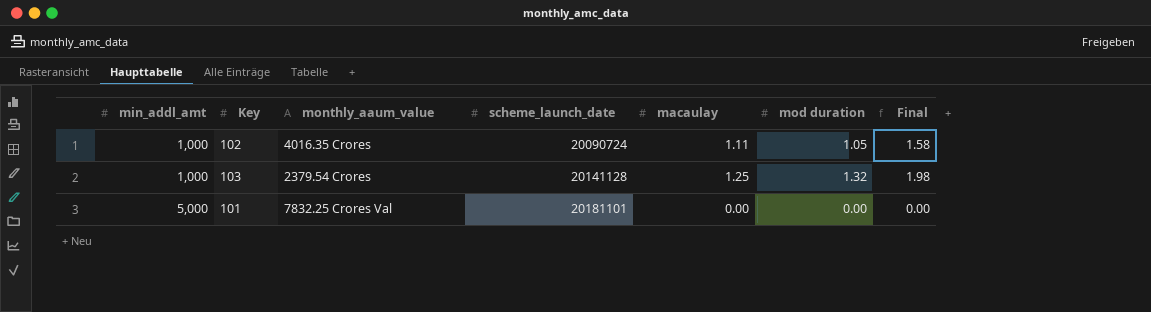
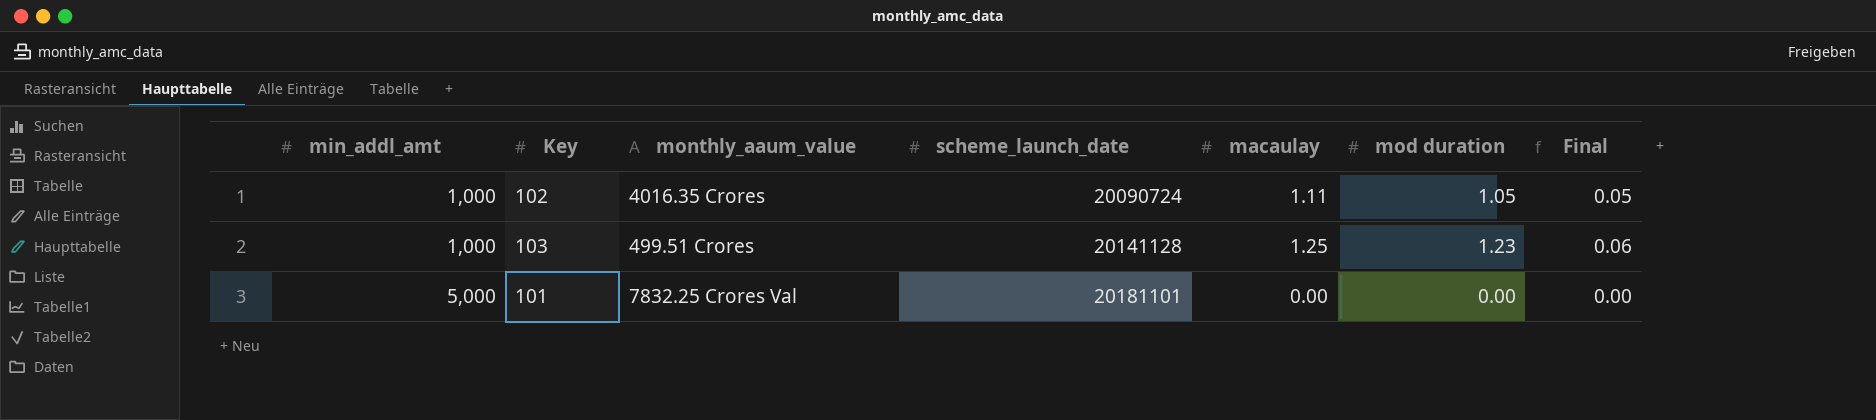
column Final | formula: [mod duration] * 1.5 -> [mod duration] * 0.05
103 | monthly_aaum_value: 2379.54 Crores -> 499.51 Crores
103 | mod duration: 1.32 -> 1.23

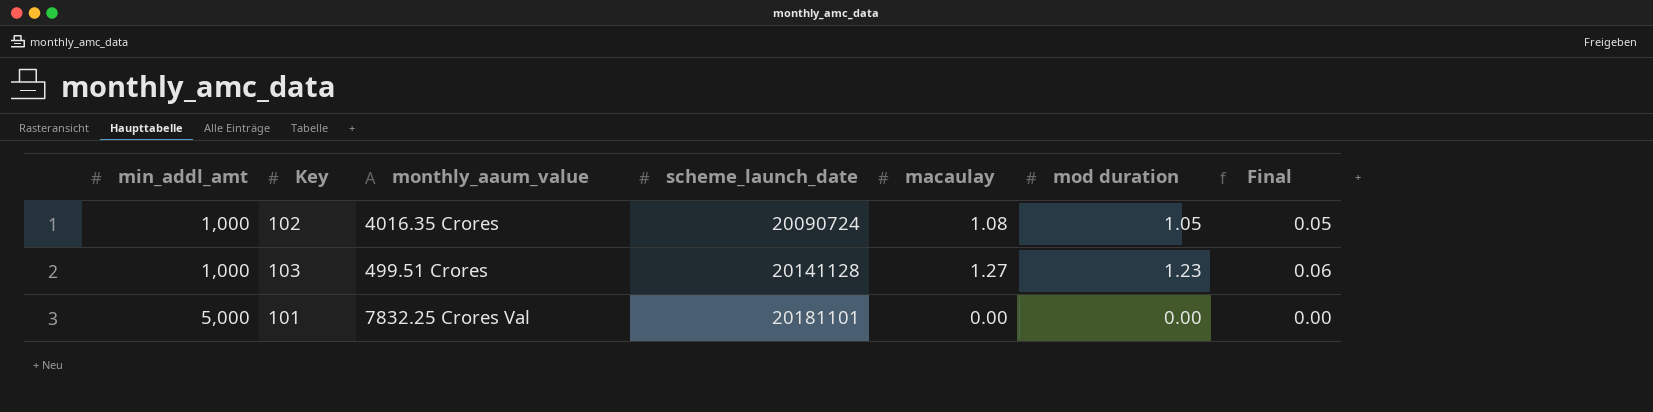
102 | macaulay: 1.11 -> 1.08
103 | macaulay: 1.25 -> 1.27

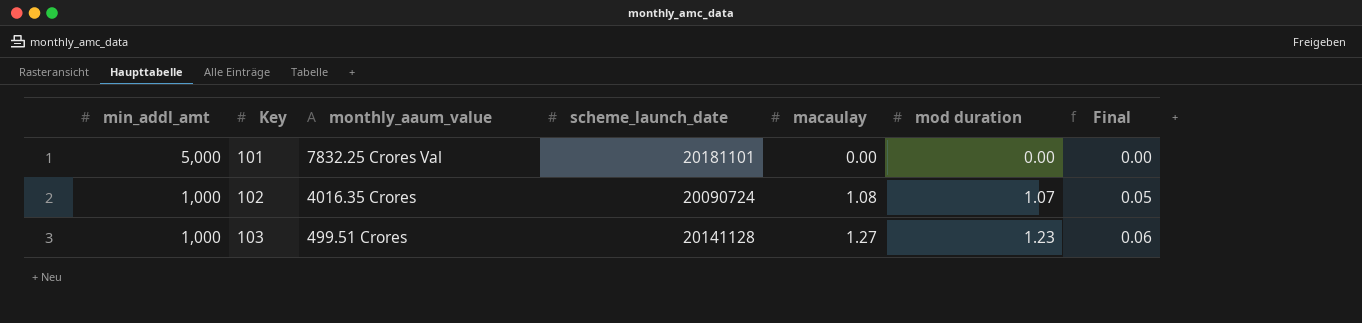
row order: min_addl_amt ascending -> min_addl_amt descending
102 | mod duration: 1.05 -> 1.07

